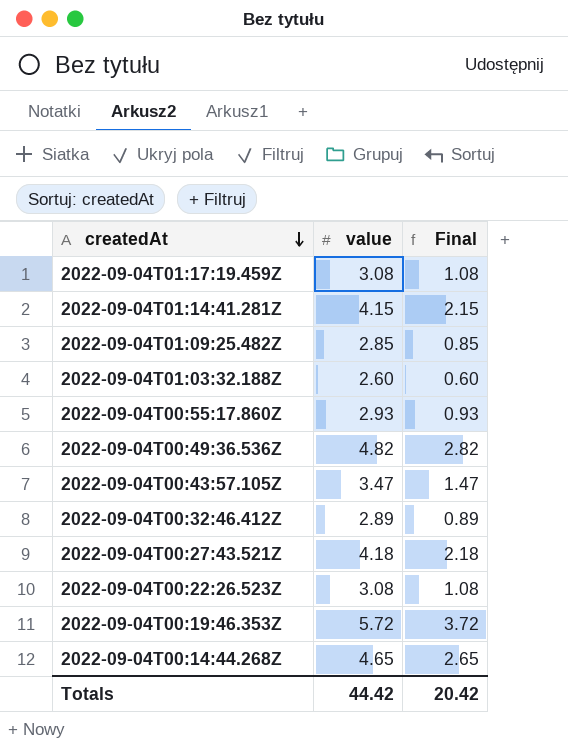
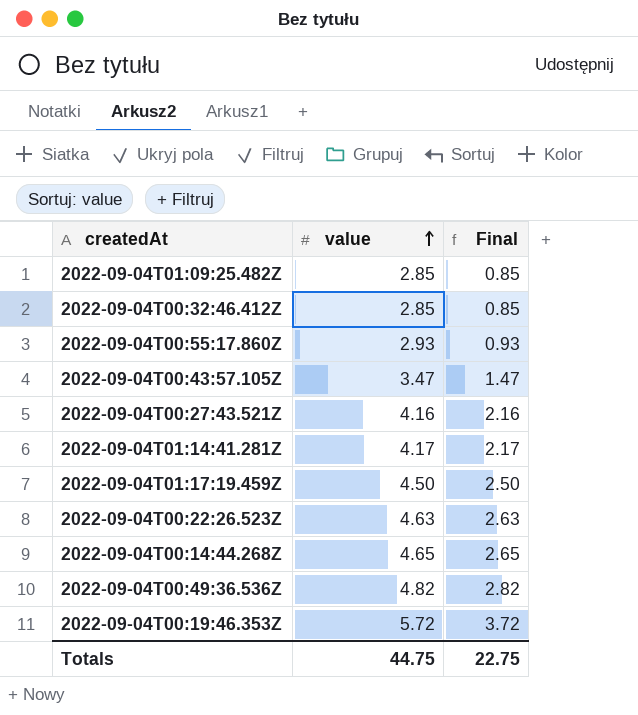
row order: createdAt descending -> value ascending
row 2022-09-04T01:03:32.188Z: 2.60 | 0.60 -> none
2022-09-04T00:32:46.412Z | value: 2.89 -> 2.85
2022-09-04T00:32:46.412Z | Final: 0.89 -> 0.85
2022-09-04T00:27:43.521Z | value: 4.18 -> 4.16
2022-09-04T00:27:43.521Z | Final: 2.18 -> 2.16
2022-09-04T01:14:41.281Z | value: 4.15 -> 4.17
2022-09-04T01:14:41.281Z | Final: 2.15 -> 2.17
2022-09-04T01:17:19.459Z | value: 3.08 -> 4.50
2022-09-04T01:17:19.459Z | Final: 1.08 -> 2.50
2022-09-04T00:22:26.523Z | value: 3.08 -> 4.63
2022-09-04T00:22:26.523Z | Final: 1.08 -> 2.63
Totals | value: 44.42 -> 44.75
Totals | Final: 20.42 -> 22.75

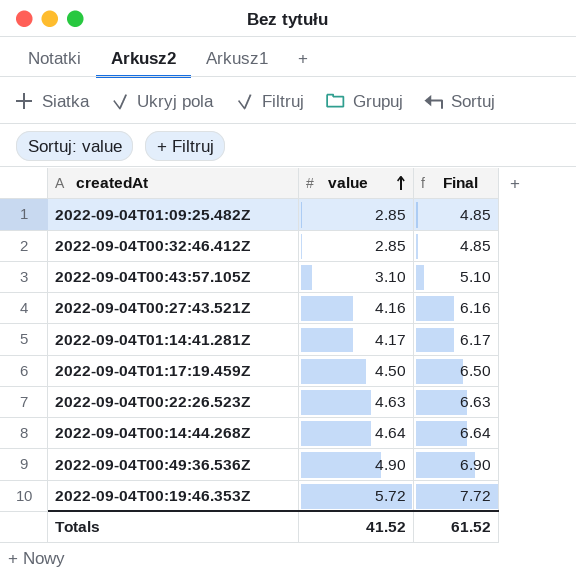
column Final | formula: [value] - 2 -> [value] + 2
row 2022-09-04T00:55:17.860Z: 2.93 | 0.93 -> none
2022-09-04T00:43:57.105Z | value: 3.47 -> 3.10
2022-09-04T00:14:44.268Z | value: 4.65 -> 4.64
2022-09-04T00:49:36.536Z | value: 4.82 -> 4.90
Totals | value: 44.75 -> 41.52
Totals | Final: 22.75 -> 61.52

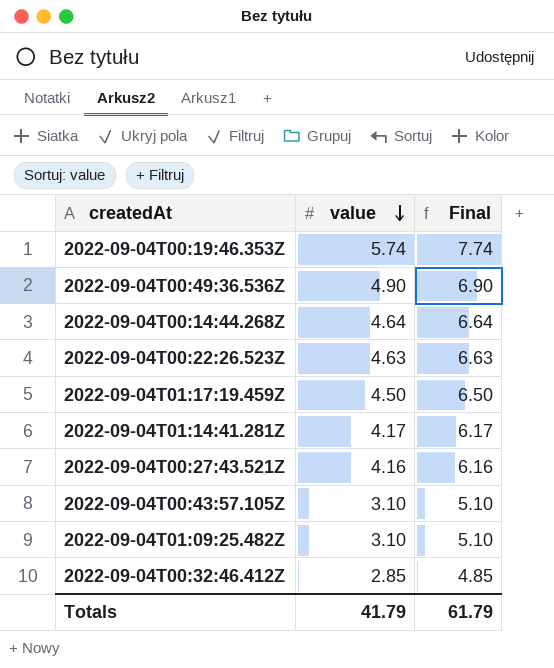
row order: value ascending -> value descending
2022-09-04T00:19:46.353Z | value: 5.72 -> 5.74
2022-09-04T00:19:46.353Z | Final: 7.72 -> 7.74
2022-09-04T01:09:25.482Z | value: 2.85 -> 3.10
2022-09-04T01:09:25.482Z | Final: 4.85 -> 5.10
Totals | value: 41.52 -> 41.79
Totals | Final: 61.52 -> 61.79

